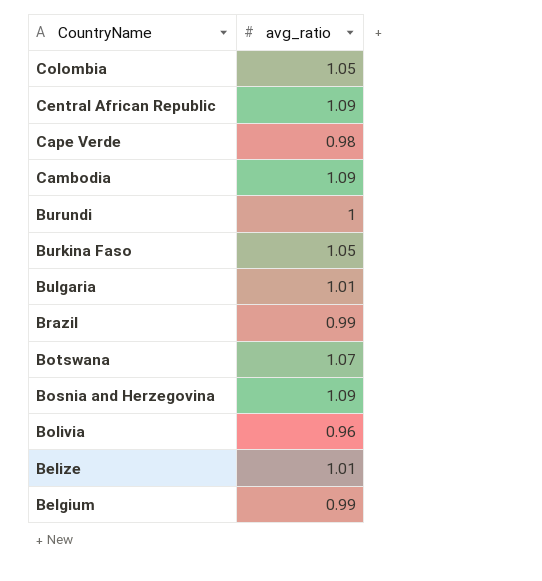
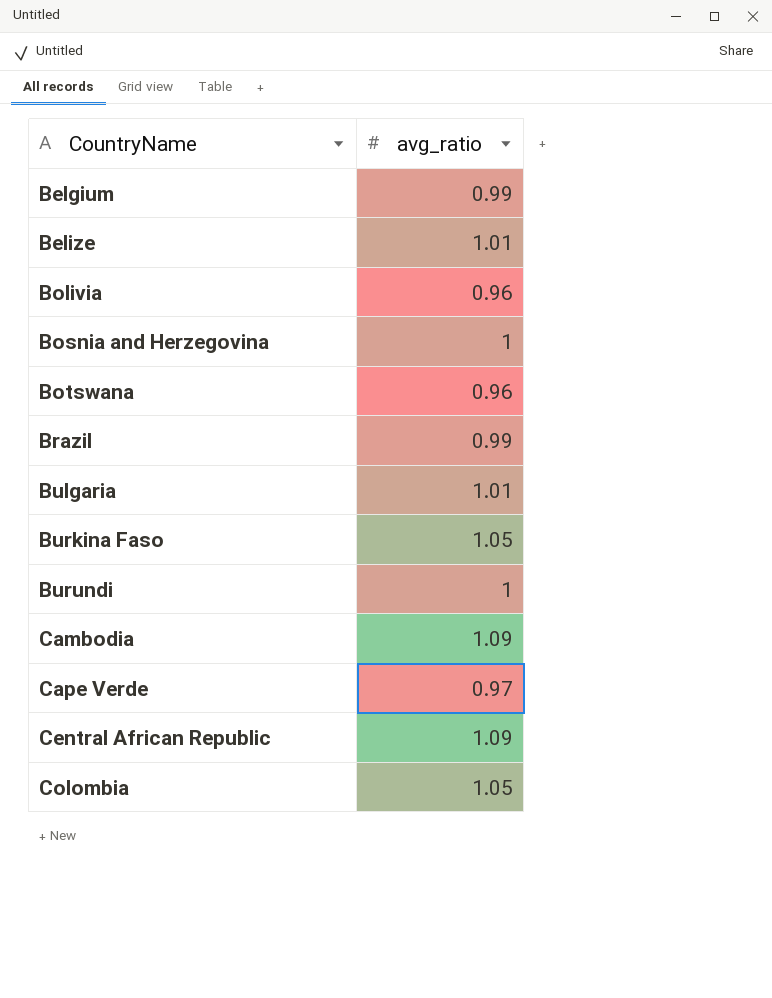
row order: CountryName descending -> CountryName ascending
Bosnia and Herzegovina | avg_ratio: 1.09 -> 1
Botswana | avg_ratio: 1.07 -> 0.96
Cape Verde | avg_ratio: 0.98 -> 0.97

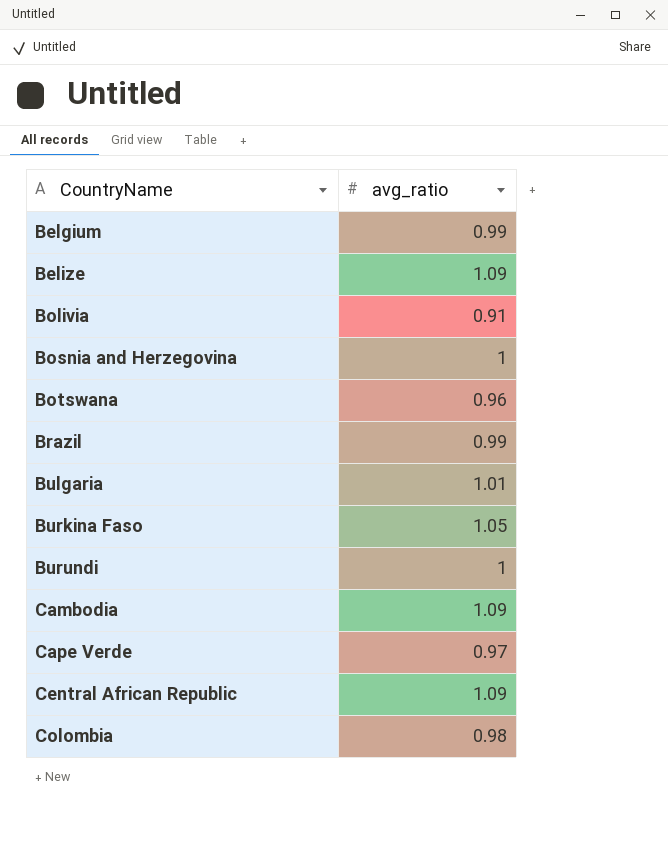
Belize | avg_ratio: 1.01 -> 1.09
Bolivia | avg_ratio: 0.96 -> 0.91
Colombia | avg_ratio: 1.05 -> 0.98

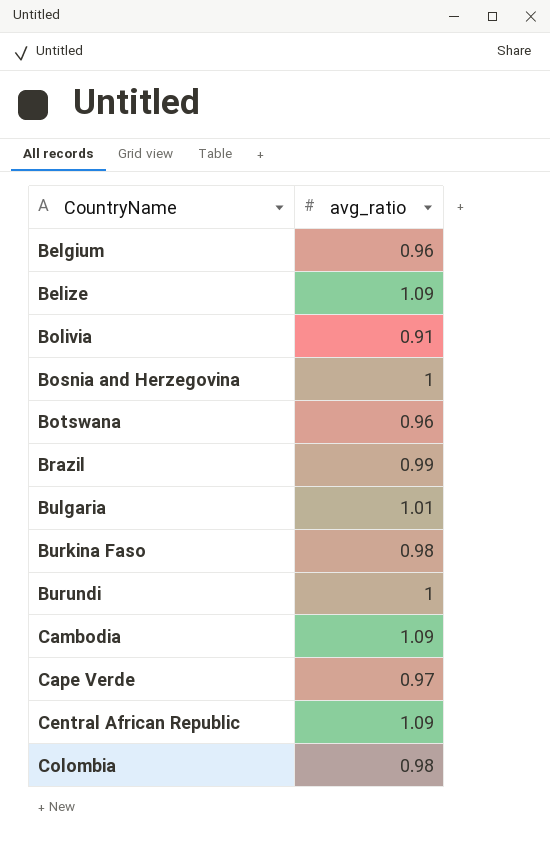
Belgium | avg_ratio: 0.99 -> 0.96
Burkina Faso | avg_ratio: 1.05 -> 0.98

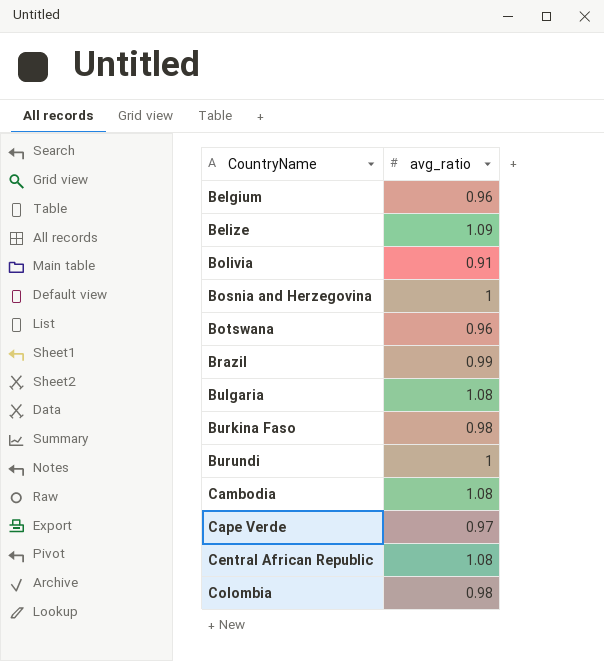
Bulgaria | avg_ratio: 1.01 -> 1.08
Cambodia | avg_ratio: 1.09 -> 1.08
Central African Republic | avg_ratio: 1.09 -> 1.08

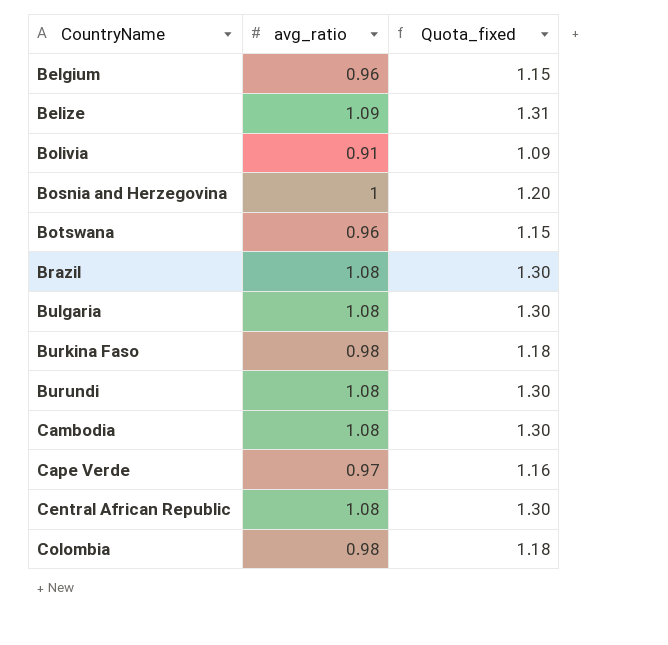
column Quota_fixed | formula: none -> [avg_ratio] * 1.2
Brazil | avg_ratio: 0.99 -> 1.08
Burundi | avg_ratio: 1 -> 1.08

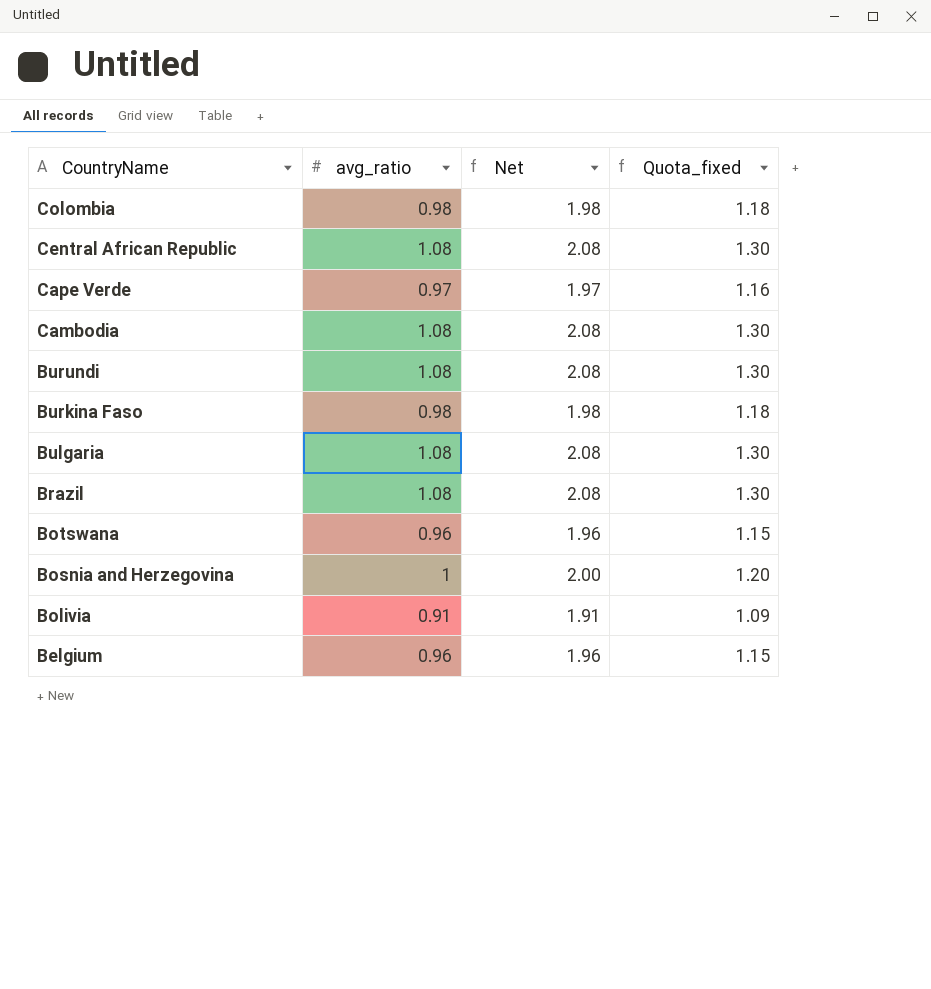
row order: CountryName ascending -> CountryName descending
column Net | formula: none -> [avg_ratio] + 1
row Belize: 1.09 | 1.31 -> none

